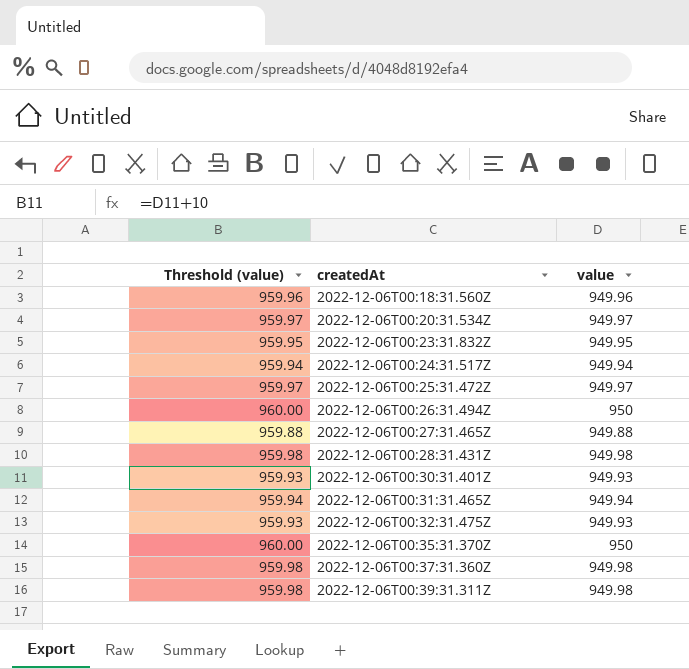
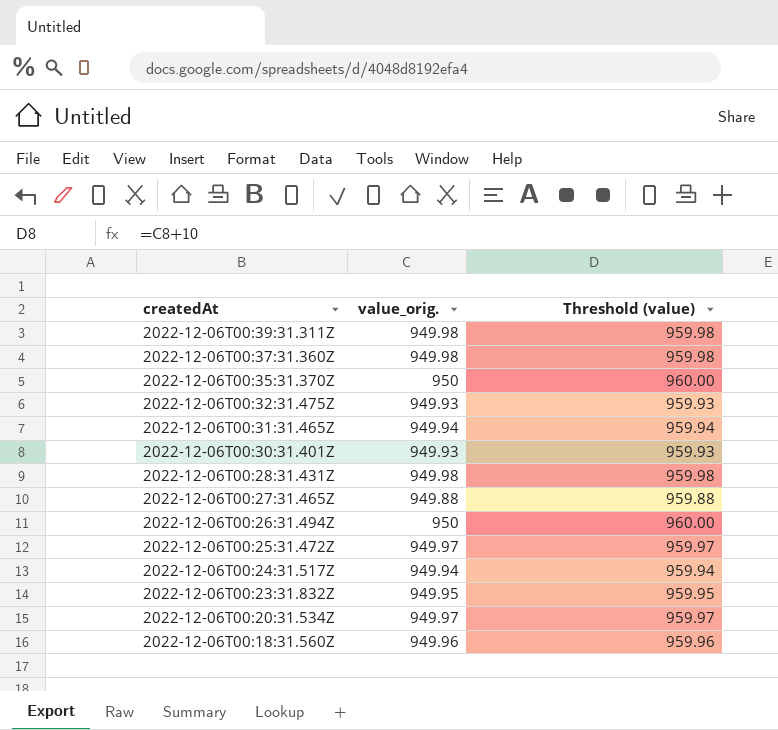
row order: createdAt ascending -> createdAt descending
column name: value -> value_orig.
column Threshold (value) | position: 1 -> 3

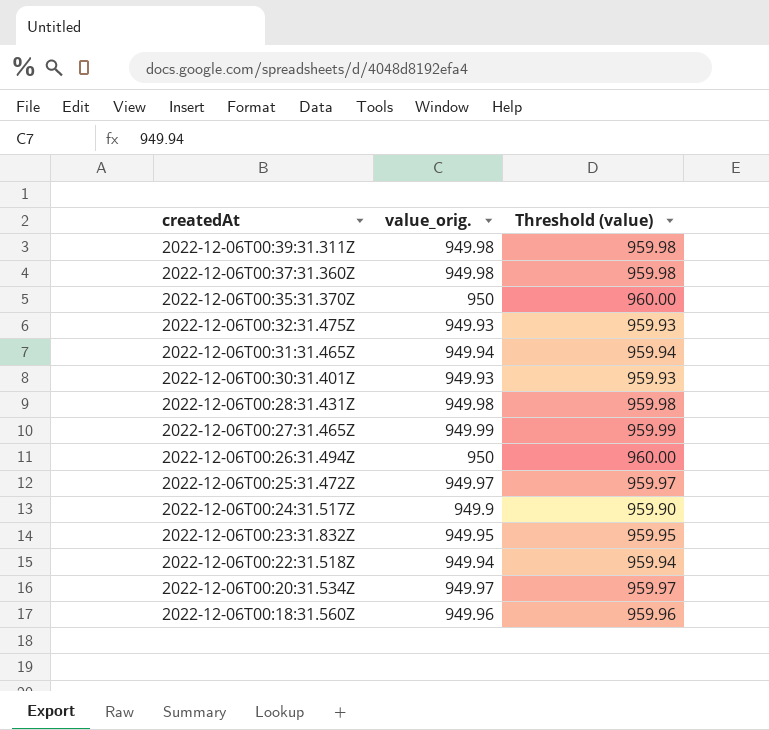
2022-12-06T00:27:31.465Z | value_orig.: 949.88 -> 949.99
2022-12-06T00:27:31.465Z | Threshold (value): 959.88 -> 959.99
2022-12-06T00:24:31.517Z | value_orig.: 949.94 -> 949.9
2022-12-06T00:24:31.517Z | Threshold (value): 959.94 -> 959.90
row 2022-12-06T00:22:31.518Z: none -> 949.94 | 959.94

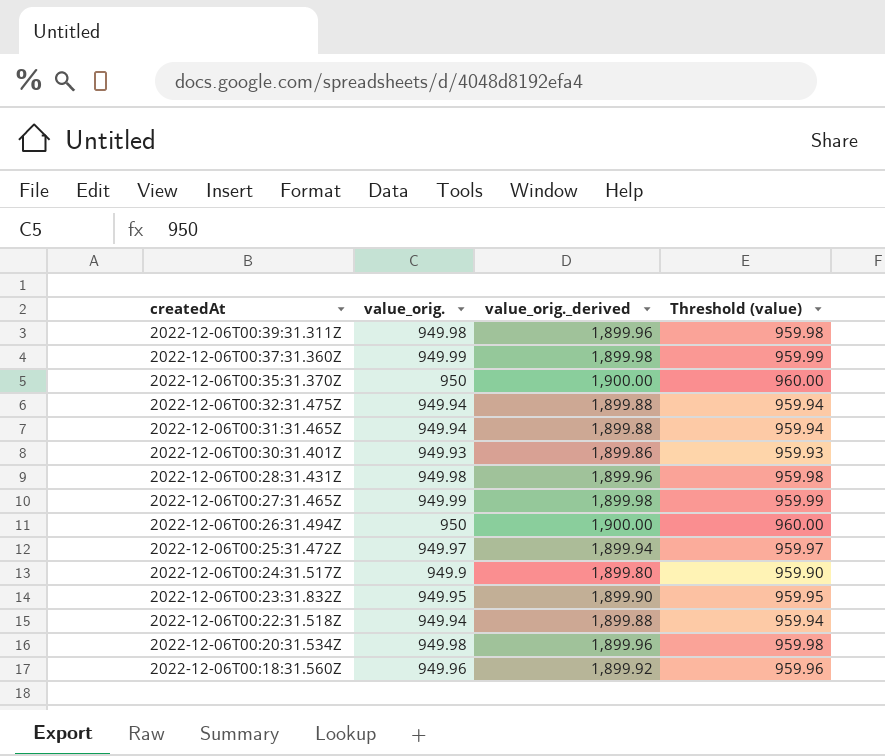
column value_orig._derived | formula: none -> [value_orig.] * 2
2022-12-06T00:37:31.360Z | value_orig.: 949.98 -> 949.99
2022-12-06T00:37:31.360Z | Threshold (value): 959.98 -> 959.99
2022-12-06T00:32:31.475Z | value_orig.: 949.93 -> 949.94
2022-12-06T00:32:31.475Z | Threshold (value): 959.93 -> 959.94
2022-12-06T00:20:31.534Z | value_orig.: 949.97 -> 949.98
2022-12-06T00:20:31.534Z | Threshold (value): 959.97 -> 959.98

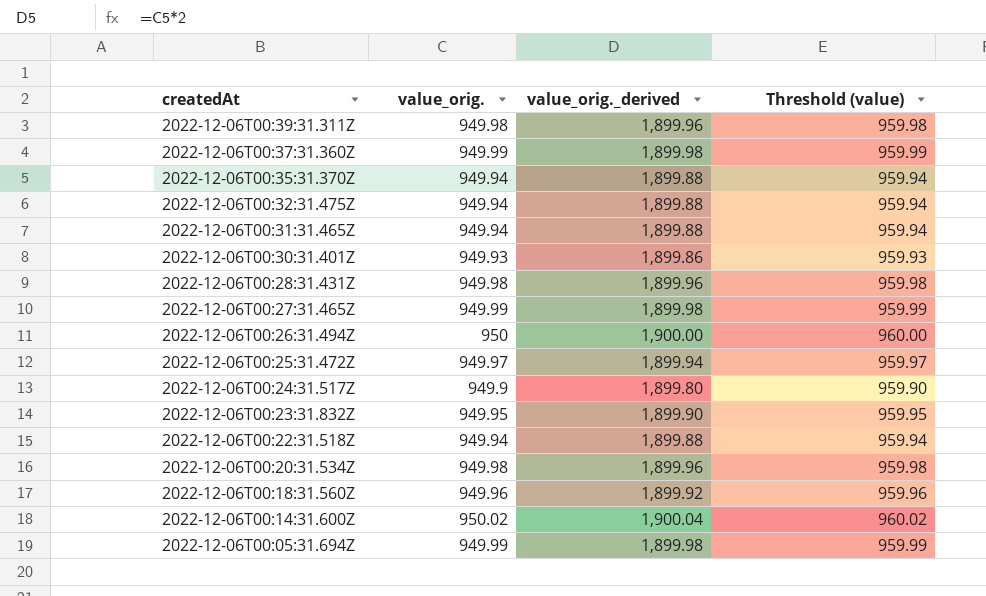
2022-12-06T00:35:31.370Z | value_orig.: 950 -> 949.94
2022-12-06T00:35:31.370Z | value_orig._derived: 1,900.00 -> 1,899.88
2022-12-06T00:35:31.370Z | Threshold (value): 960.00 -> 959.94
row 2022-12-06T00:14:31.600Z: none -> 950.02 | 1,900.04 | 960.02
row 2022-12-06T00:05:31.694Z: none -> 949.99 | 1,899.98 | 959.99

